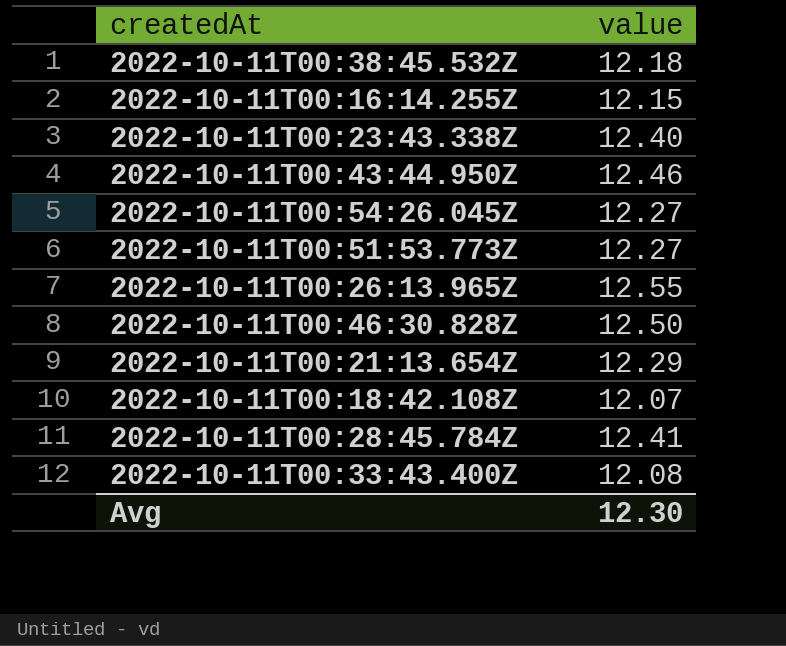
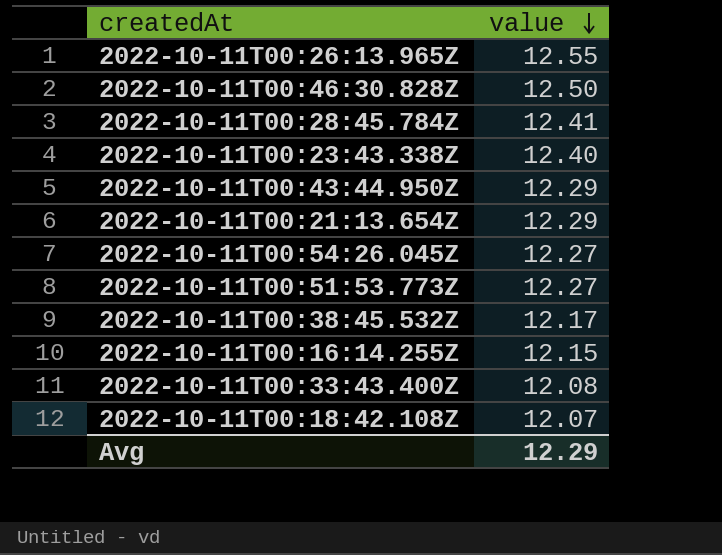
row order: none -> value descending
2022-10-11T00:43:44.950Z | value: 12.46 -> 12.29
2022-10-11T00:38:45.532Z | value: 12.18 -> 12.17
Avg | value: 12.30 -> 12.29

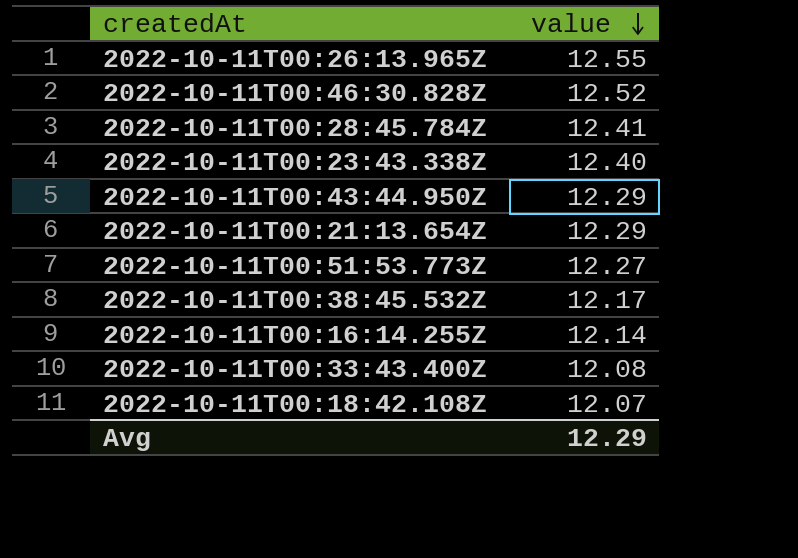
row 2022-10-11T00:54:26.045Z: 12.27 -> none
2022-10-11T00:46:30.828Z | value: 12.50 -> 12.52
2022-10-11T00:16:14.255Z | value: 12.15 -> 12.14

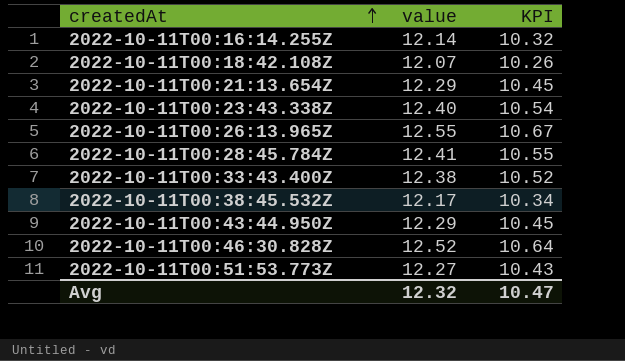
row order: value descending -> createdAt ascending
column KPI | formula: none -> [value] * 0.85
2022-10-11T00:33:43.400Z | value: 12.08 -> 12.38
Avg | value: 12.29 -> 12.32

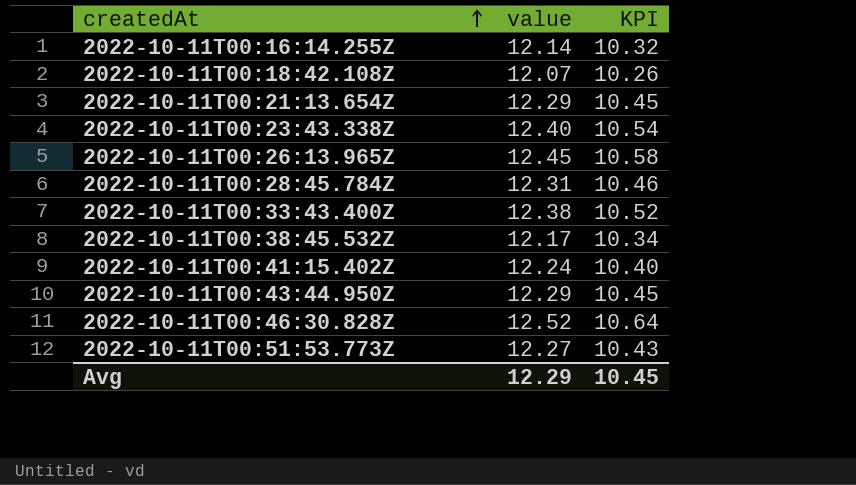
2022-10-11T00:26:13.965Z | value: 12.55 -> 12.45
2022-10-11T00:26:13.965Z | KPI: 10.67 -> 10.58
2022-10-11T00:28:45.784Z | value: 12.41 -> 12.31
2022-10-11T00:28:45.784Z | KPI: 10.55 -> 10.46
row 2022-10-11T00:41:15.402Z: none -> 12.24 | 10.40
Avg | value: 12.32 -> 12.29
Avg | KPI: 10.47 -> 10.45

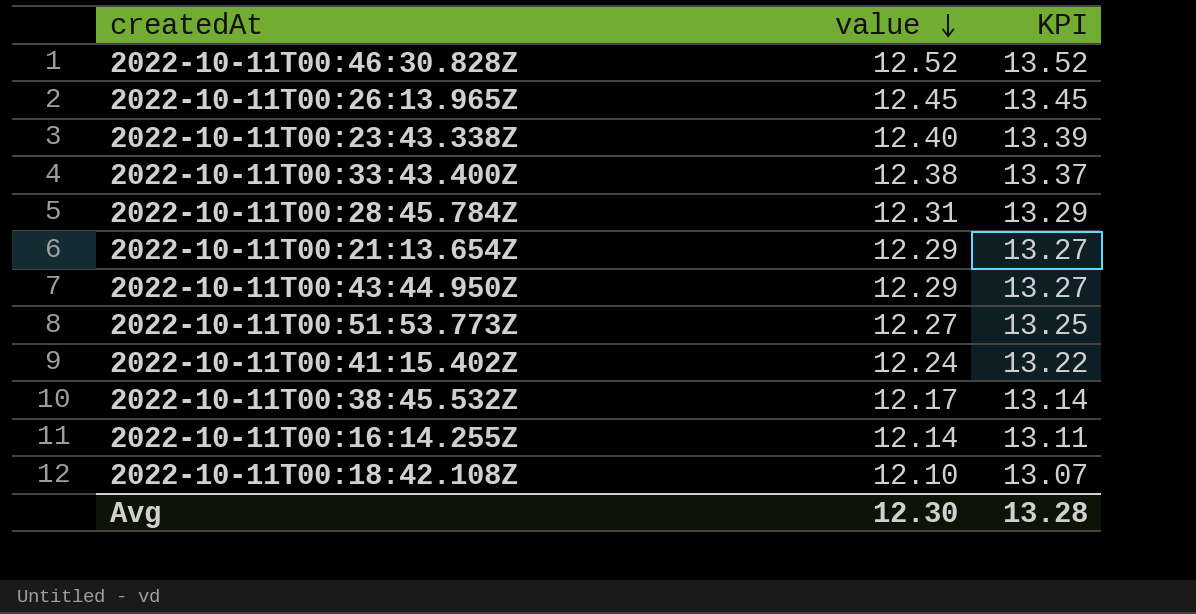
row order: createdAt ascending -> value descending
column KPI | formula: [value] * 0.85 -> [value] * 1.08
2022-10-11T00:18:42.108Z | value: 12.07 -> 12.10
Avg | value: 12.29 -> 12.30
Avg | KPI: 10.45 -> 13.28

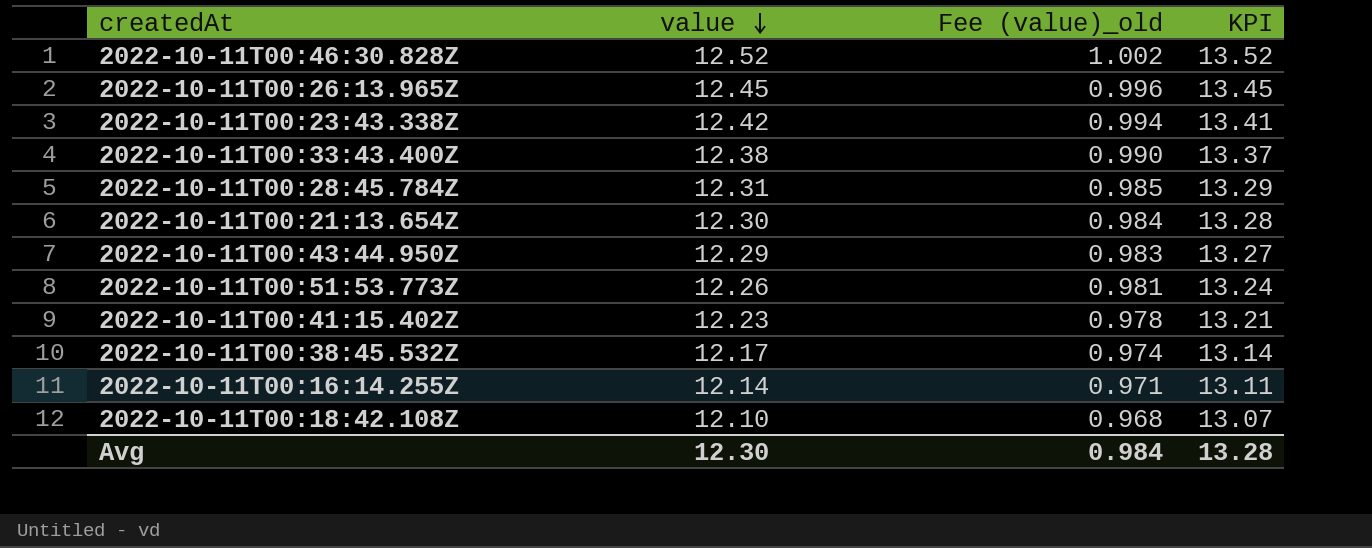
column Fee (value)_old | formula: none -> [value] * 0.08
2022-10-11T00:23:43.338Z | value: 12.40 -> 12.42
2022-10-11T00:23:43.338Z | KPI: 13.39 -> 13.41
2022-10-11T00:21:13.654Z | value: 12.29 -> 12.30
2022-10-11T00:21:13.654Z | KPI: 13.27 -> 13.28
2022-10-11T00:51:53.773Z | value: 12.27 -> 12.26
2022-10-11T00:51:53.773Z | KPI: 13.25 -> 13.24
2022-10-11T00:41:15.402Z | value: 12.24 -> 12.23
2022-10-11T00:41:15.402Z | KPI: 13.22 -> 13.21

